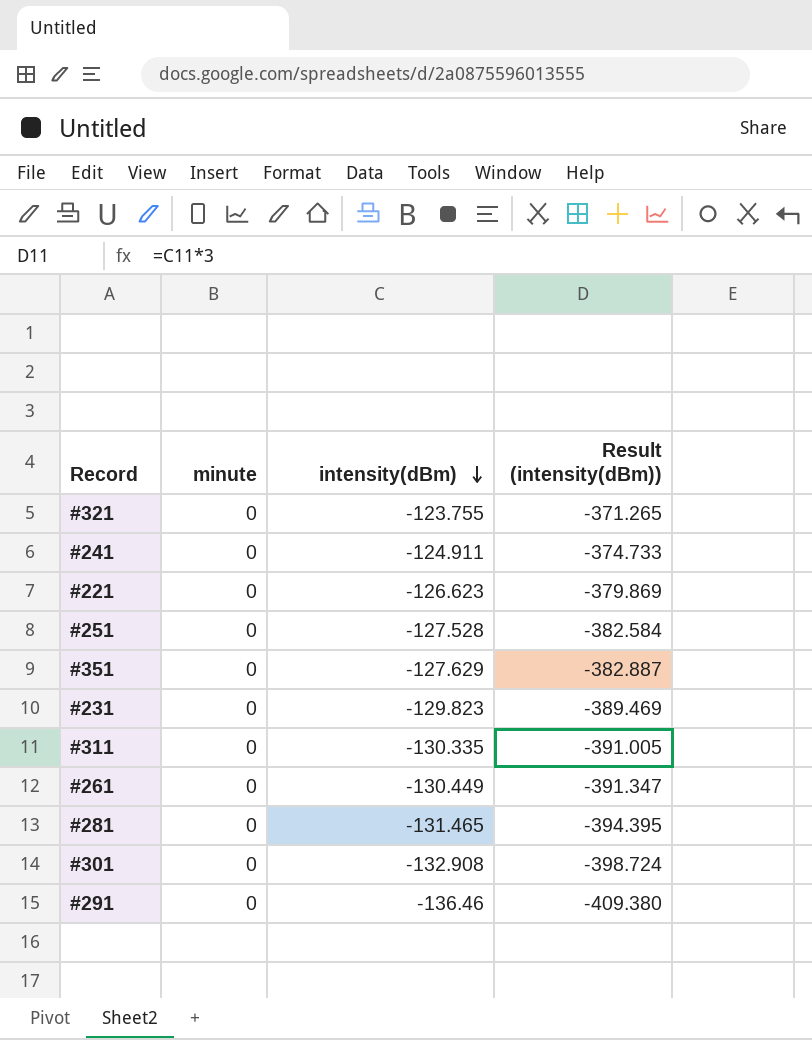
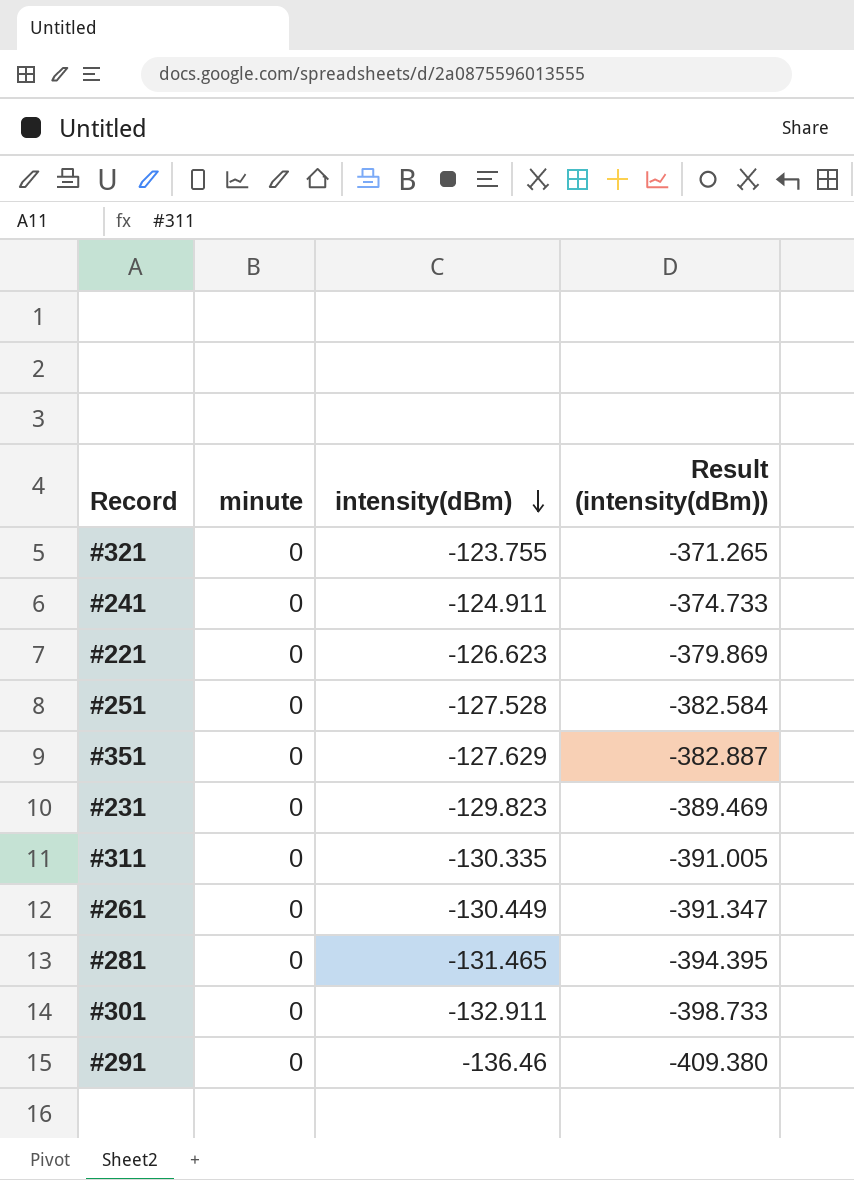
#301 | intensity(dBm): -132.908 -> -132.911
#301 | Result (intensity(dBm)): -398.724 -> -398.733

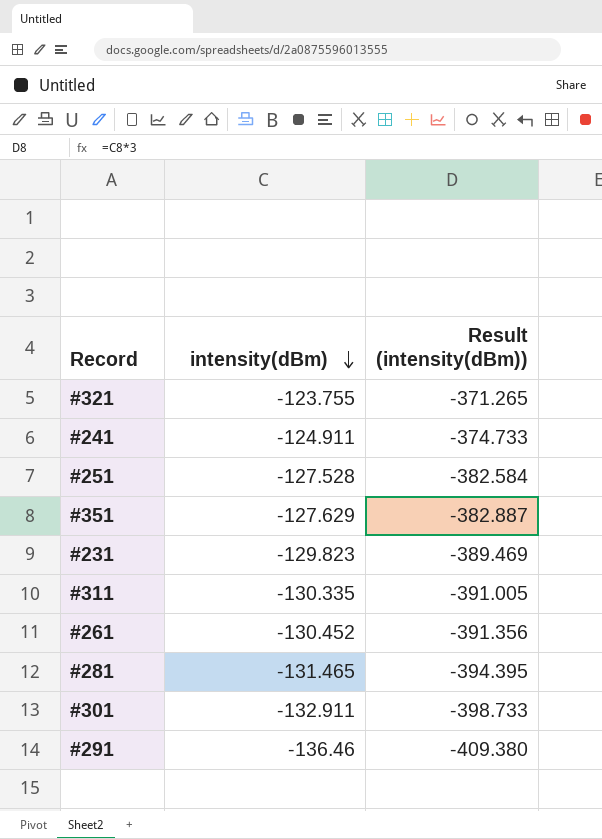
column minute | position: 2 -> none
row #221: 0 | -126.623 | -379.869 -> none
#261 | intensity(dBm): -130.449 -> -130.452
#261 | Result (intensity(dBm)): -391.347 -> -391.356

